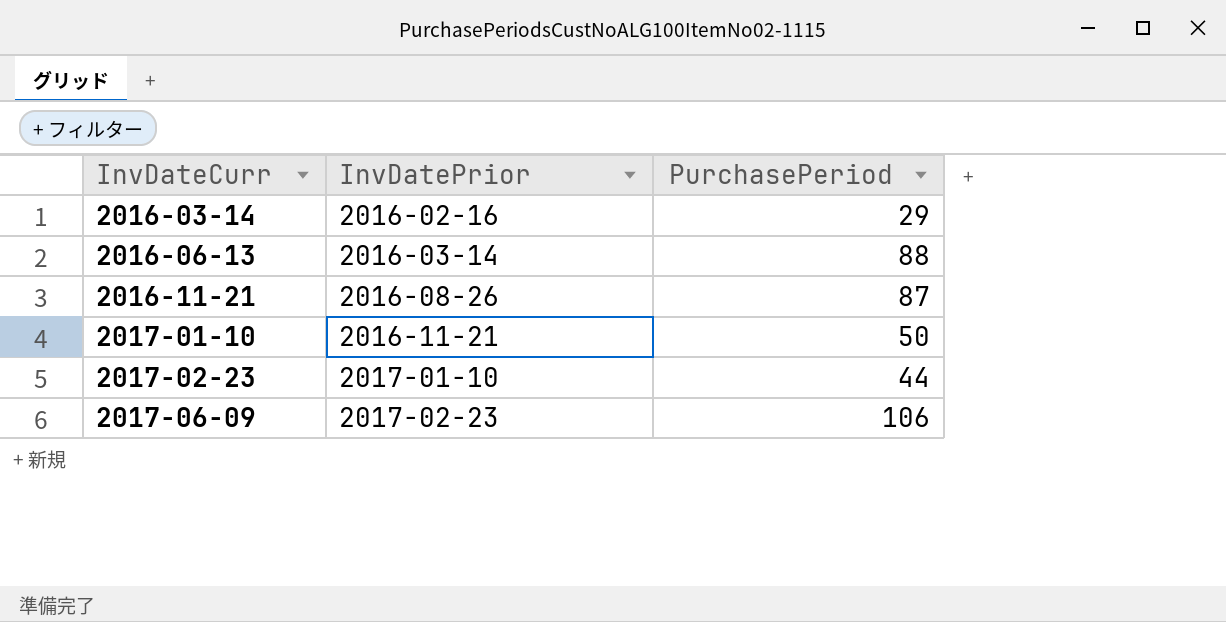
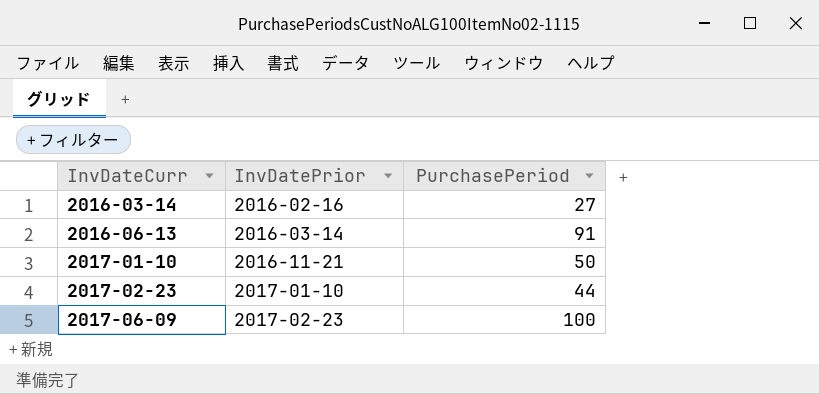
row 2016-11-21: 2016-08-26 | 87 -> none
2016-03-14 | PurchasePeriod: 29 -> 27
2016-06-13 | PurchasePeriod: 88 -> 91
2017-06-09 | PurchasePeriod: 106 -> 100

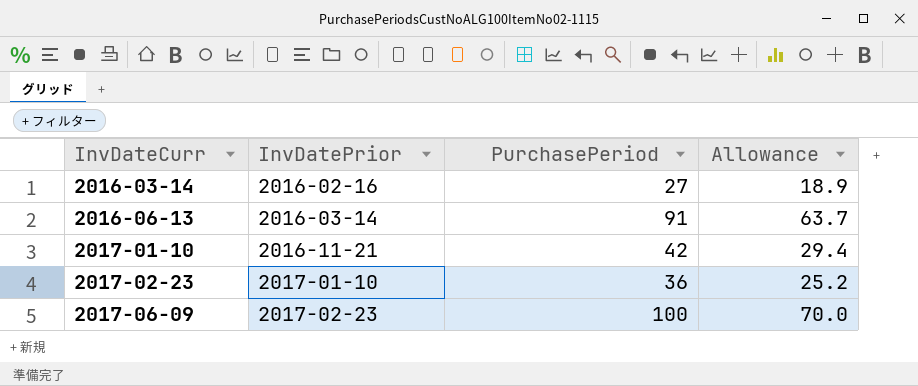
column Allowance | formula: none -> [PurchasePeriod] * 0.7
2017-01-10 | PurchasePeriod: 50 -> 42
2017-02-23 | PurchasePeriod: 44 -> 36

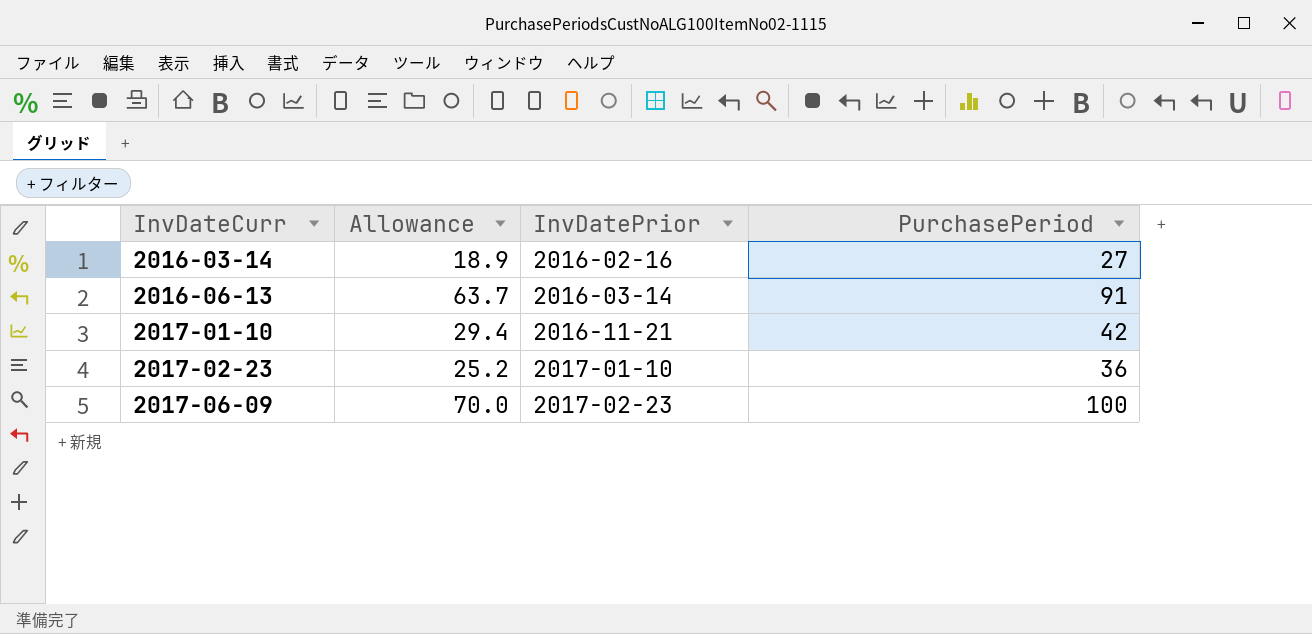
column Allowance | position: 4 -> 2

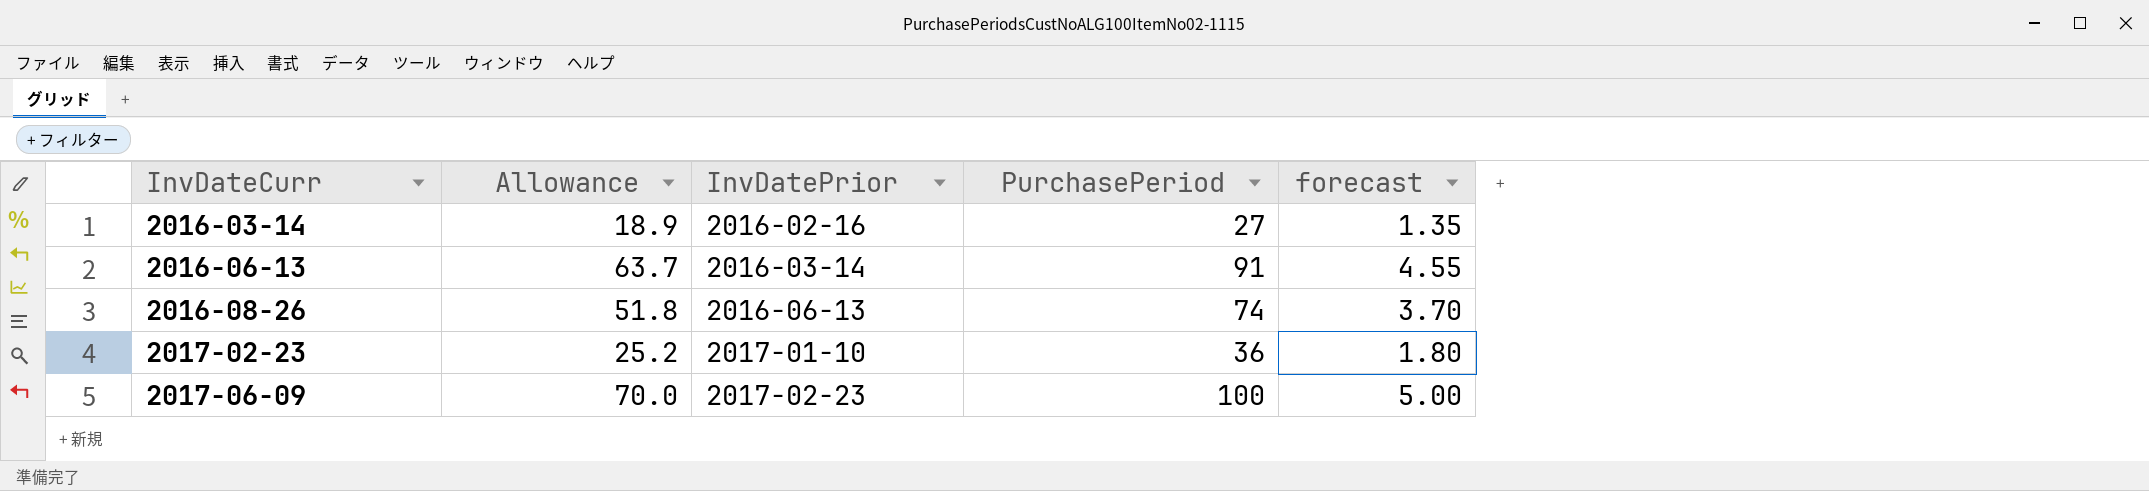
column forecast | formula: none -> [PurchasePeriod] * 0.05
row 2017-01-10: 29.4 | 2016-11-21 | 42 -> none
row 2016-08-26: none -> 51.8 | 2016-06-13 | 74 | 3.70

